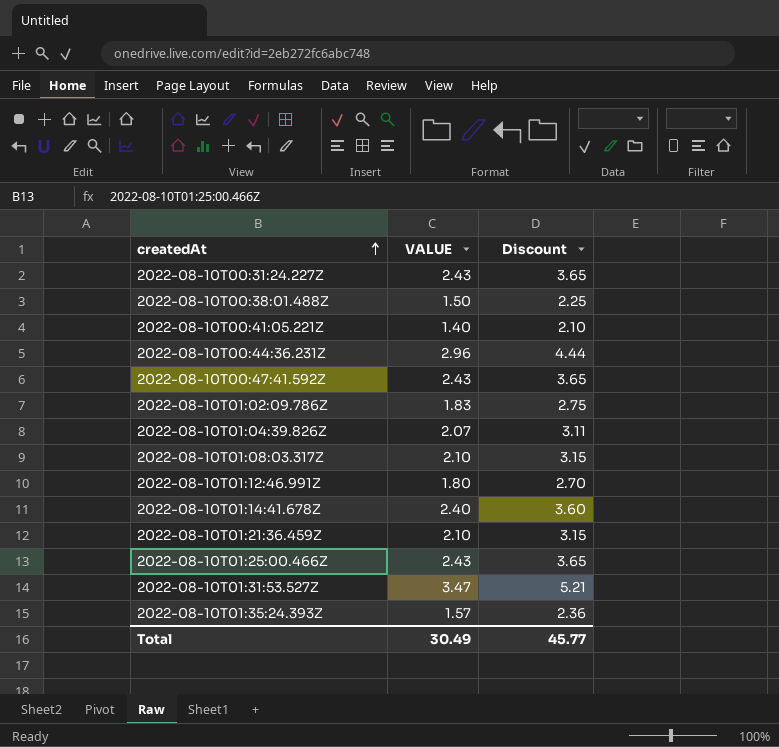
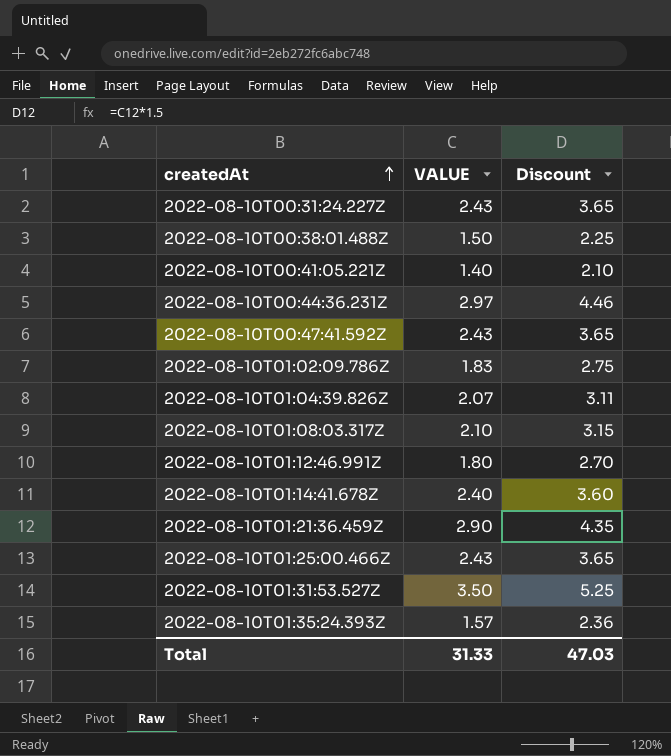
2022-08-10T00:44:36.231Z | VALUE: 2.96 -> 2.97
2022-08-10T00:44:36.231Z | Discount: 4.44 -> 4.46
2022-08-10T01:21:36.459Z | VALUE: 2.10 -> 2.90
2022-08-10T01:21:36.459Z | Discount: 3.15 -> 4.35
2022-08-10T01:31:53.527Z | VALUE: 3.47 -> 3.50
2022-08-10T01:31:53.527Z | Discount: 5.21 -> 5.25
Total | VALUE: 30.49 -> 31.33
Total | Discount: 45.77 -> 47.03

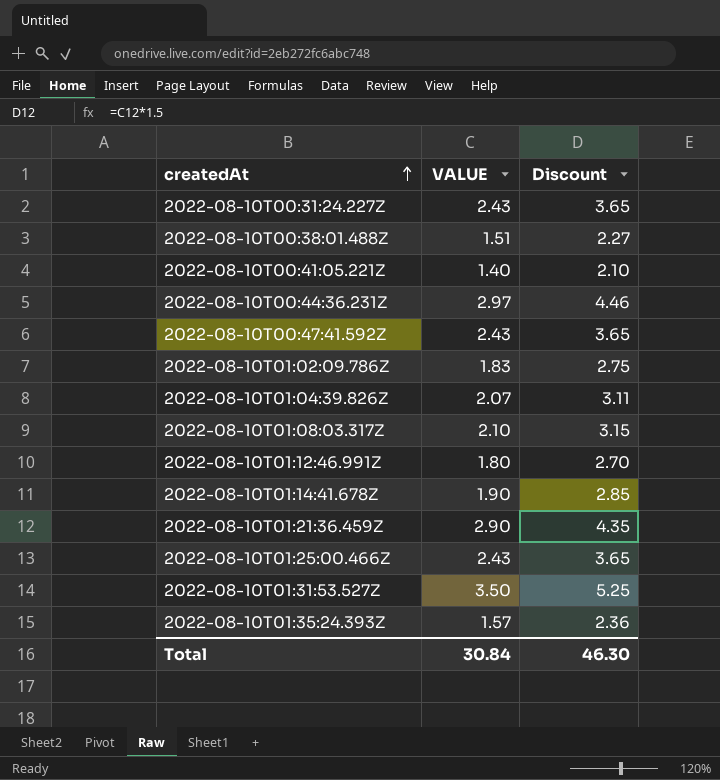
2022-08-10T00:38:01.488Z | VALUE: 1.50 -> 1.51
2022-08-10T00:38:01.488Z | Discount: 2.25 -> 2.27
2022-08-10T01:14:41.678Z | VALUE: 2.40 -> 1.90
2022-08-10T01:14:41.678Z | Discount: 3.60 -> 2.85
Total | VALUE: 31.33 -> 30.84
Total | Discount: 47.03 -> 46.30

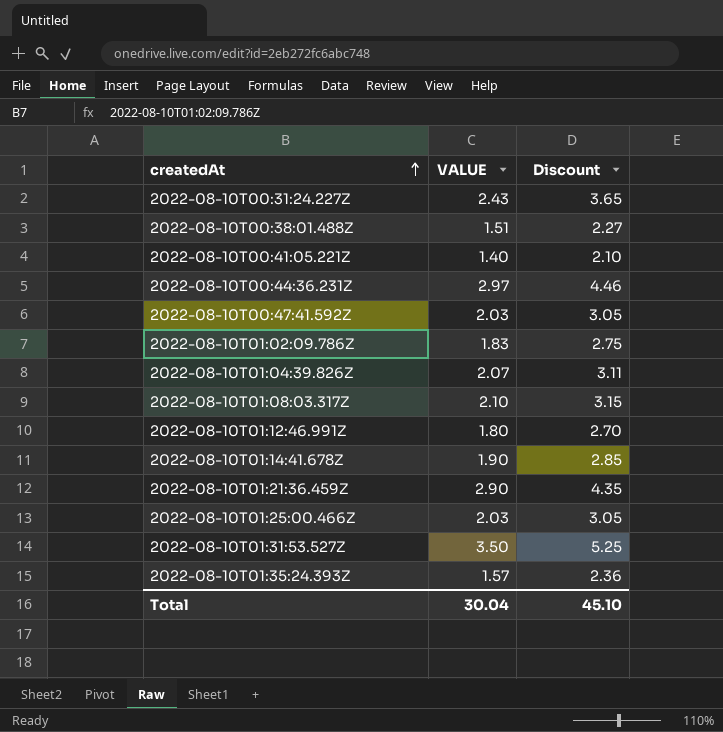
2022-08-10T00:47:41.592Z | VALUE: 2.43 -> 2.03
2022-08-10T00:47:41.592Z | Discount: 3.65 -> 3.05
2022-08-10T01:25:00.466Z | VALUE: 2.43 -> 2.03
2022-08-10T01:25:00.466Z | Discount: 3.65 -> 3.05
Total | VALUE: 30.84 -> 30.04
Total | Discount: 46.30 -> 45.10

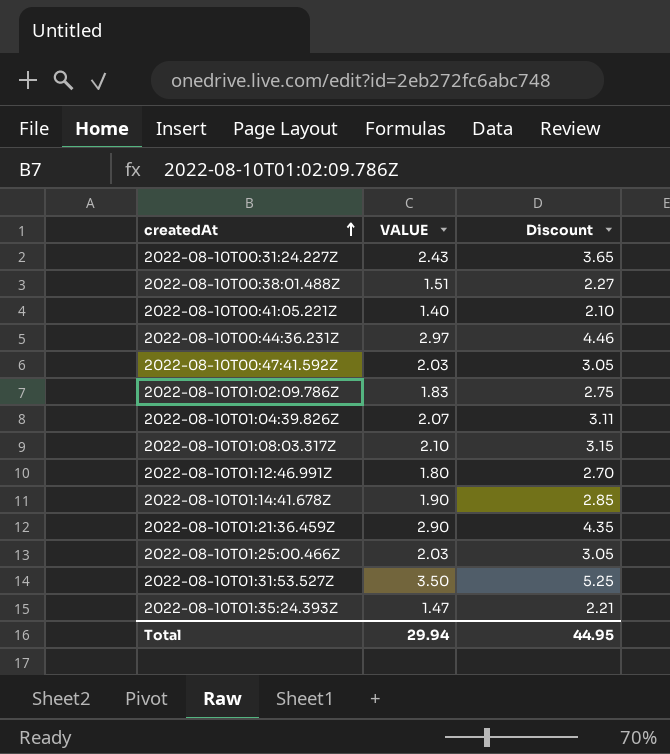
2022-08-10T01:35:24.393Z | VALUE: 1.57 -> 1.47
2022-08-10T01:35:24.393Z | Discount: 2.36 -> 2.21
Total | VALUE: 30.04 -> 29.94
Total | Discount: 45.10 -> 44.95

